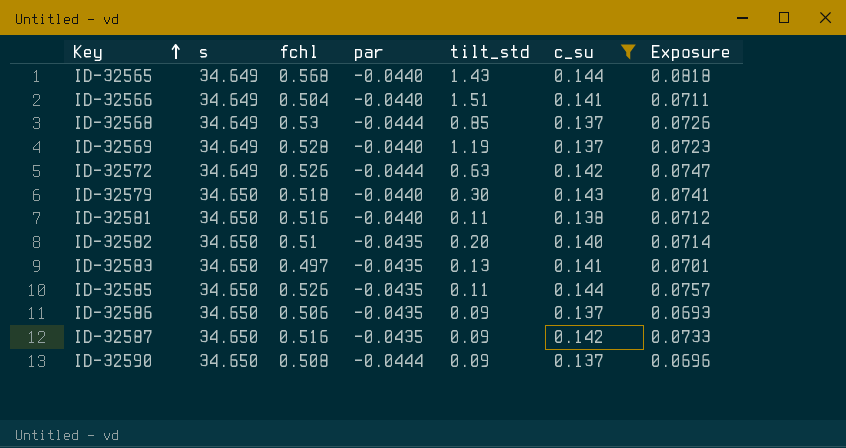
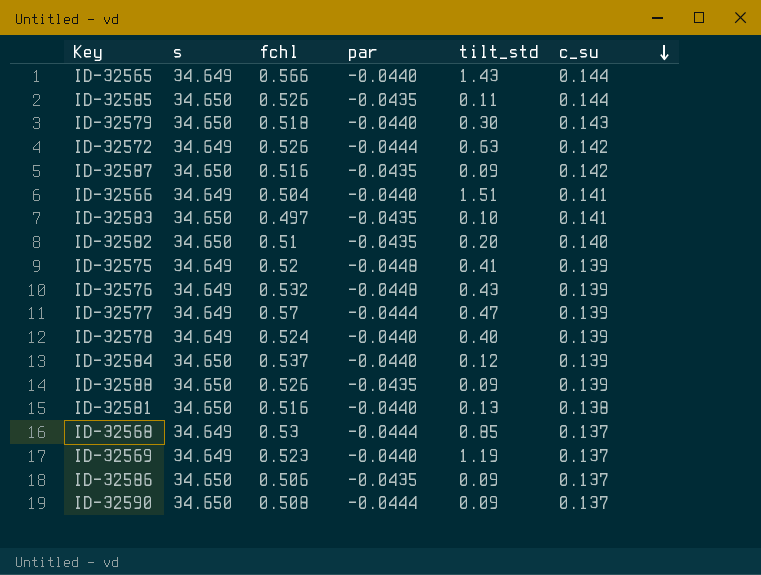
filter: c_su != 0.139 -> none
row order: Key ascending -> c_su descending
column Exposure | formula: [fchl] * [c_su] -> none
ID-32565 | fchl: 0.568 -> 0.566
ID-32583 | tilt_std: 0.13 -> 0.10
ID-32581 | tilt_std: 0.11 -> 0.13
ID-32569 | fchl: 0.528 -> 0.523

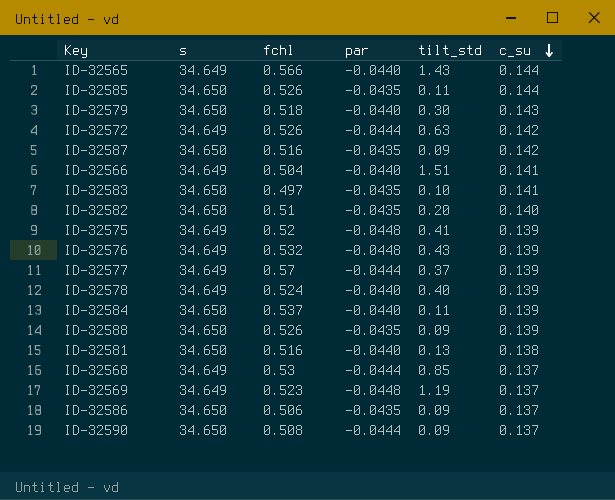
ID-32577 | tilt_std: 0.47 -> 0.37
ID-32584 | tilt_std: 0.12 -> 0.11
ID-32569 | par: -0.0440 -> -0.0448

